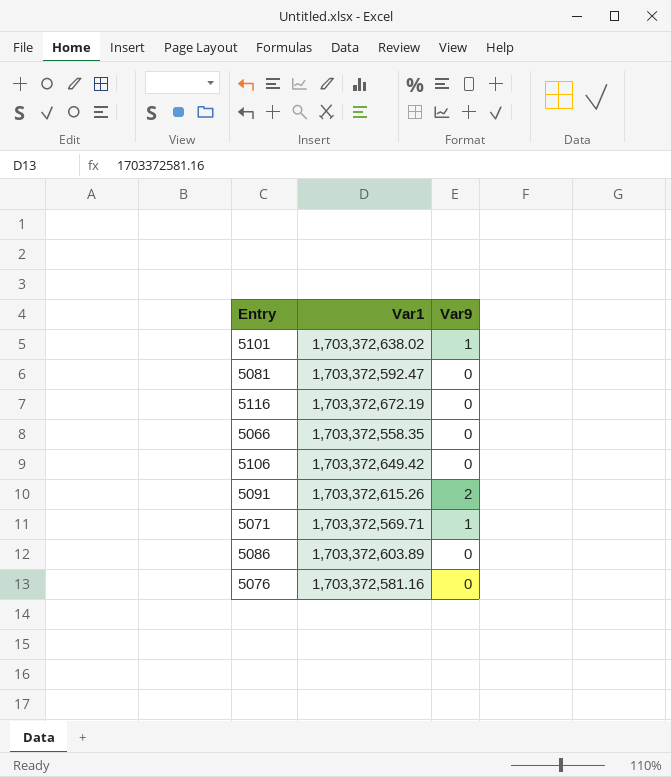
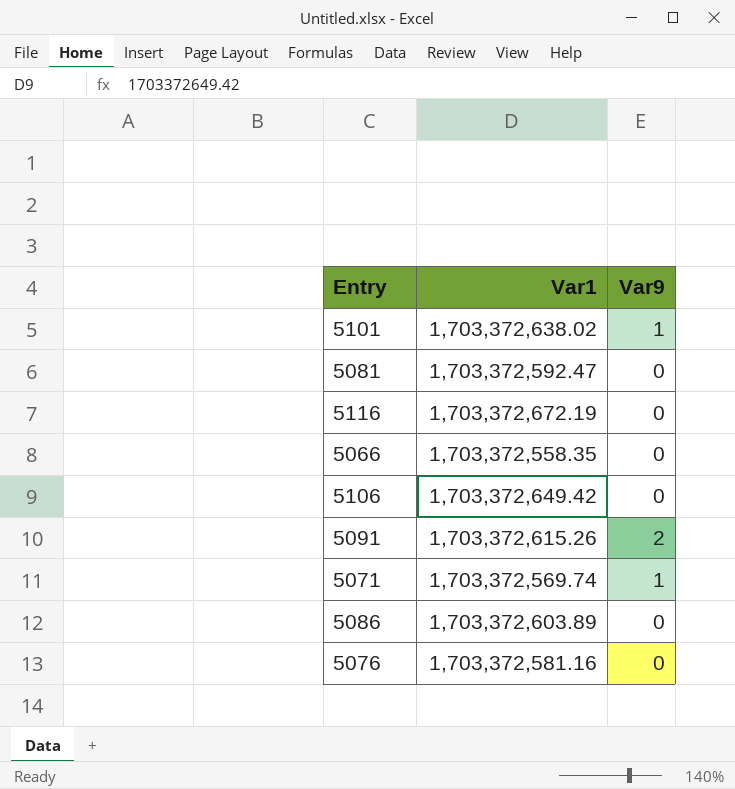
5071 | Var1: 1,703,372,569.71 -> 1,703,372,569.74

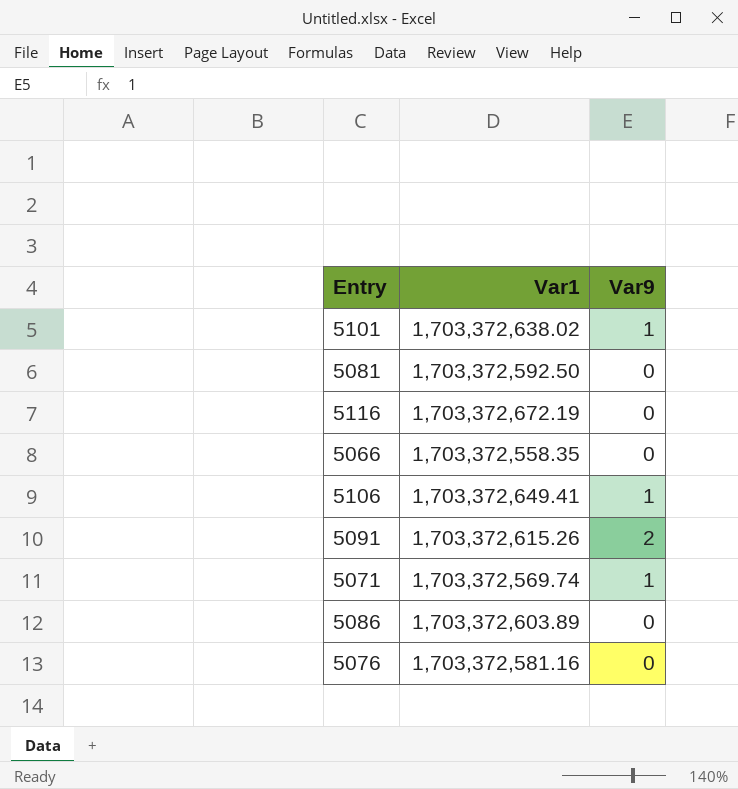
5081 | Var1: 1,703,372,592.47 -> 1,703,372,592.50
5106 | Var1: 1,703,372,649.42 -> 1,703,372,649.41
5106 | Var9: 0 -> 1

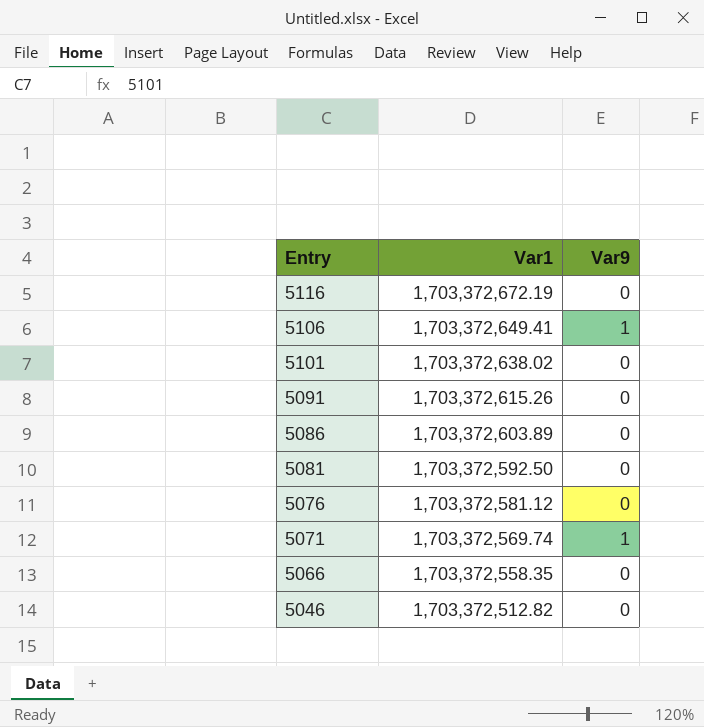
row order: none -> Entry descending
5101 | Var9: 1 -> 0
5091 | Var9: 2 -> 0
5076 | Var1: 1,703,372,581.16 -> 1,703,372,581.12
row 5046: none -> 1,703,372,512.82 | 0

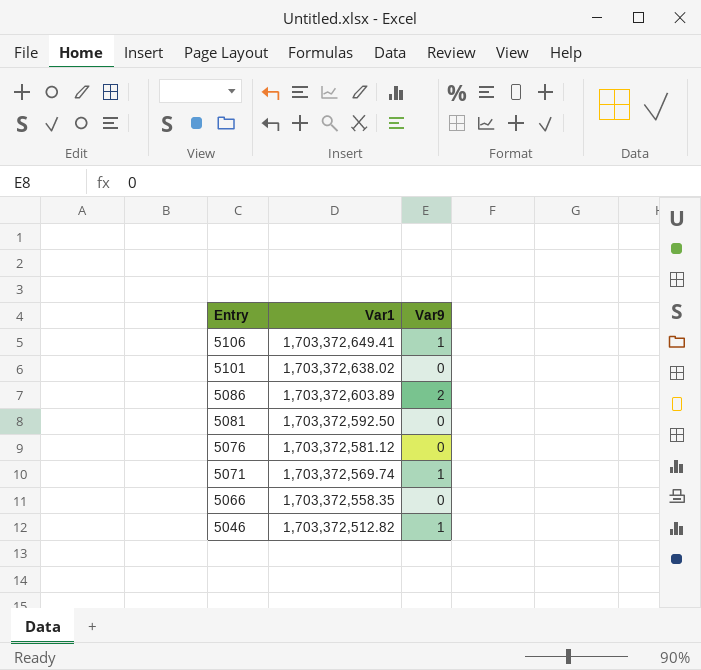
row 5116: 1,703,372,672.19 | 0 -> none
row 5091: 1,703,372,615.26 | 0 -> none
5086 | Var9: 0 -> 2
5046 | Var9: 0 -> 1

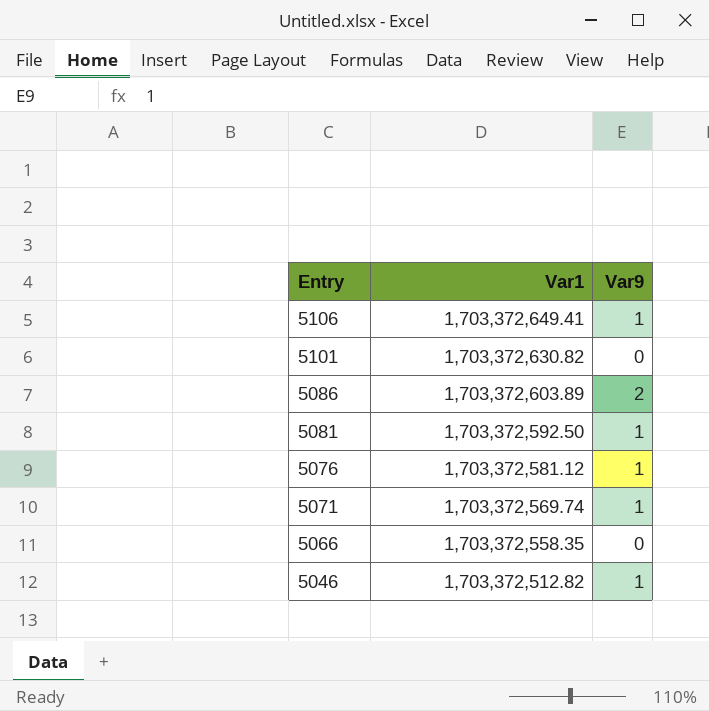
5101 | Var1: 1,703,372,638.02 -> 1,703,372,630.82
5081 | Var9: 0 -> 1
5076 | Var9: 0 -> 1

